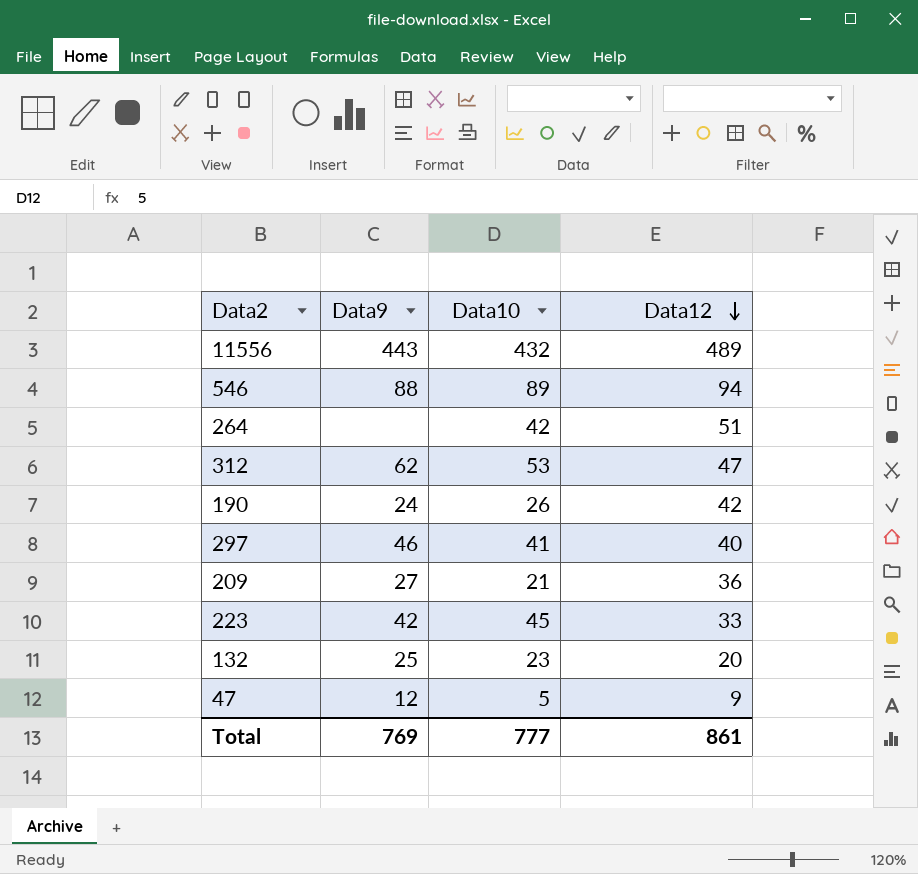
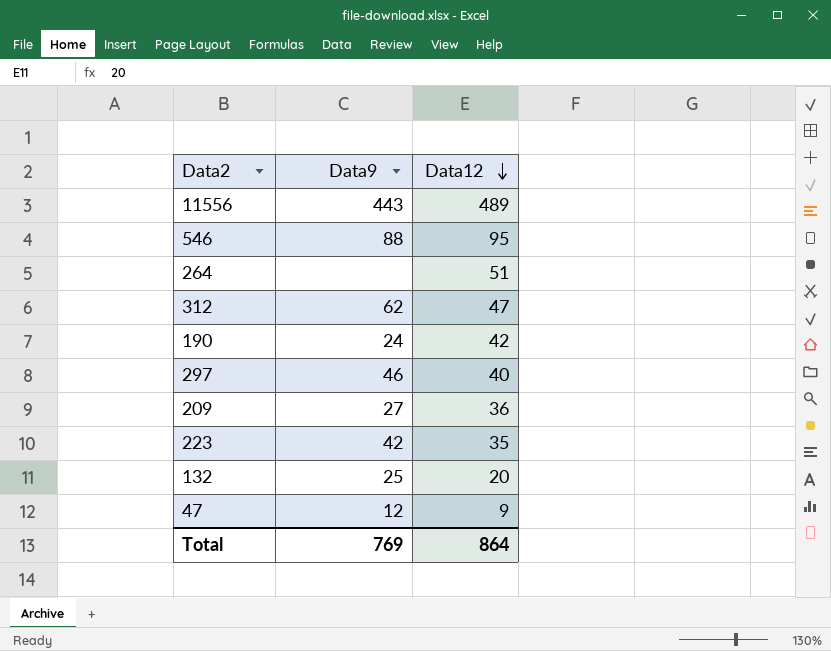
column Data10 | position: 3 -> none
546 | Data12: 94 -> 95
223 | Data12: 33 -> 35
Total | Data12: 861 -> 864

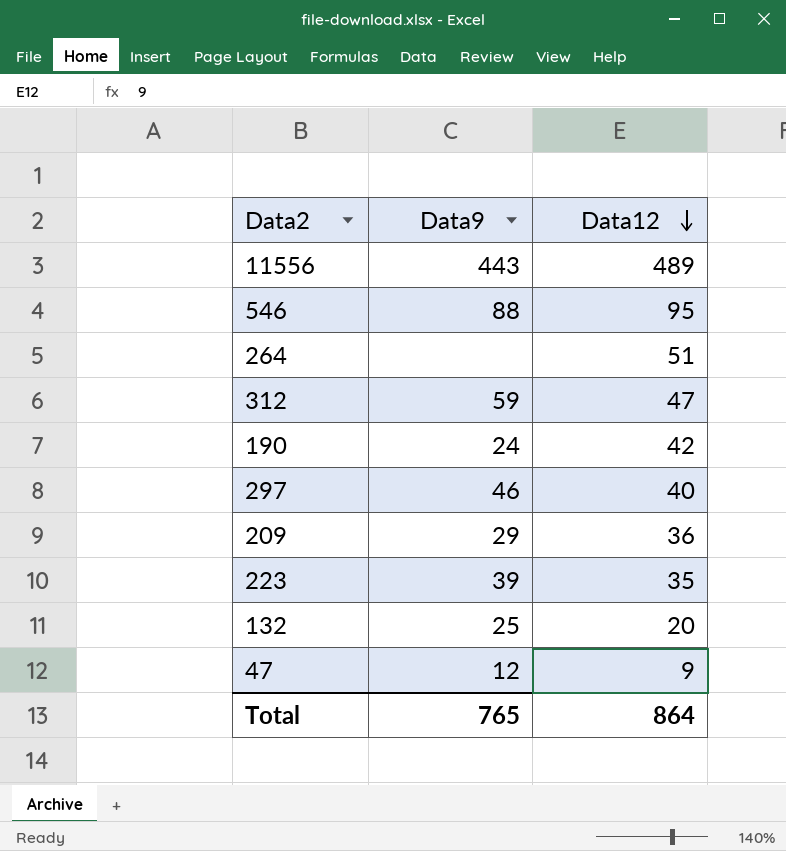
312 | Data9: 62 -> 59
209 | Data9: 27 -> 29
223 | Data9: 42 -> 39
Total | Data9: 769 -> 765

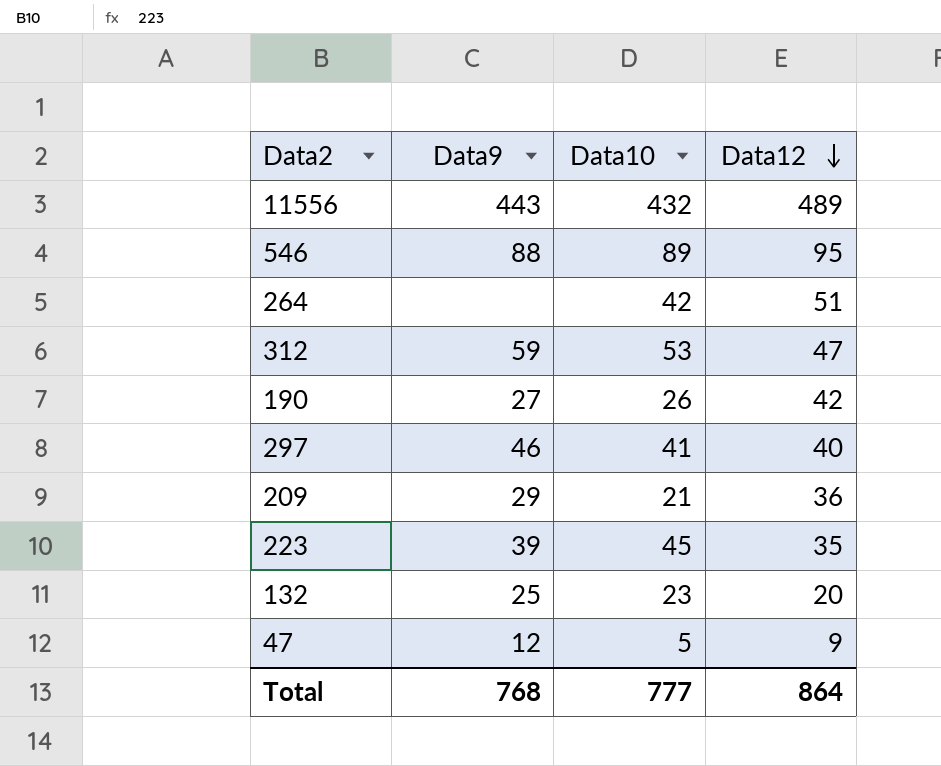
column Data10 | position: none -> 3
190 | Data9: 24 -> 27
Total | Data9: 765 -> 768

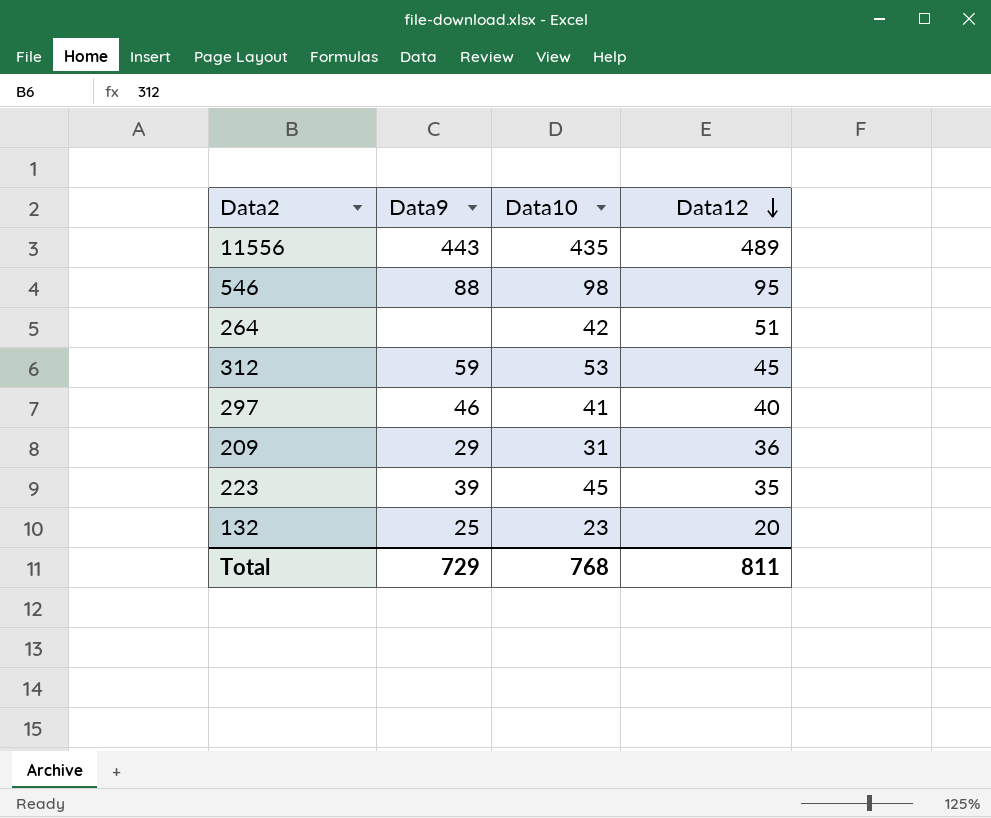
row 190: 27 | 26 | 42 -> none
row 47: 12 | 5 | 9 -> none
11556 | Data10: 432 -> 435
546 | Data10: 89 -> 98
312 | Data12: 47 -> 45
209 | Data10: 21 -> 31
Total | Data9: 768 -> 729
Total | Data10: 777 -> 768
Total | Data12: 864 -> 811

